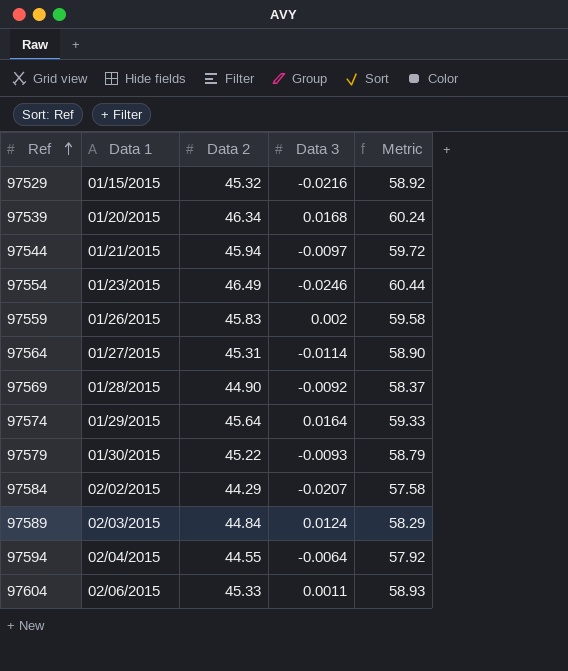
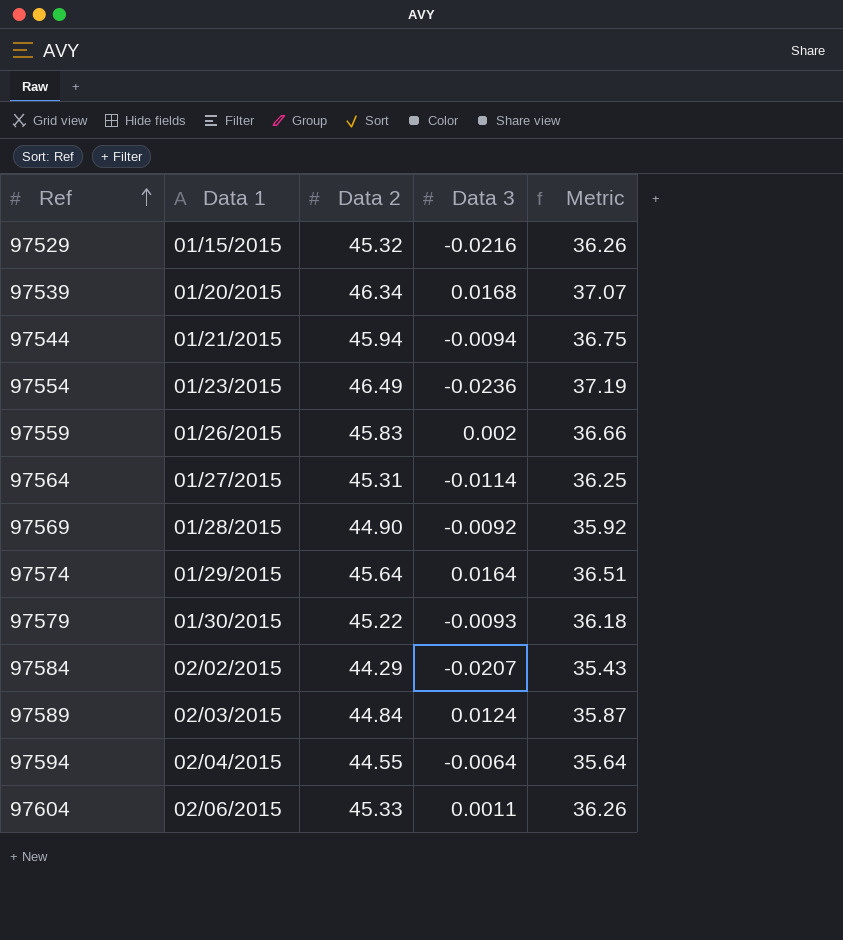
column Metric | formula: [Data 2] * 1.3 -> [Data 2] * 0.8
97544 | Data 3: -0.0097 -> -0.0094
97554 | Data 3: -0.0246 -> -0.0236

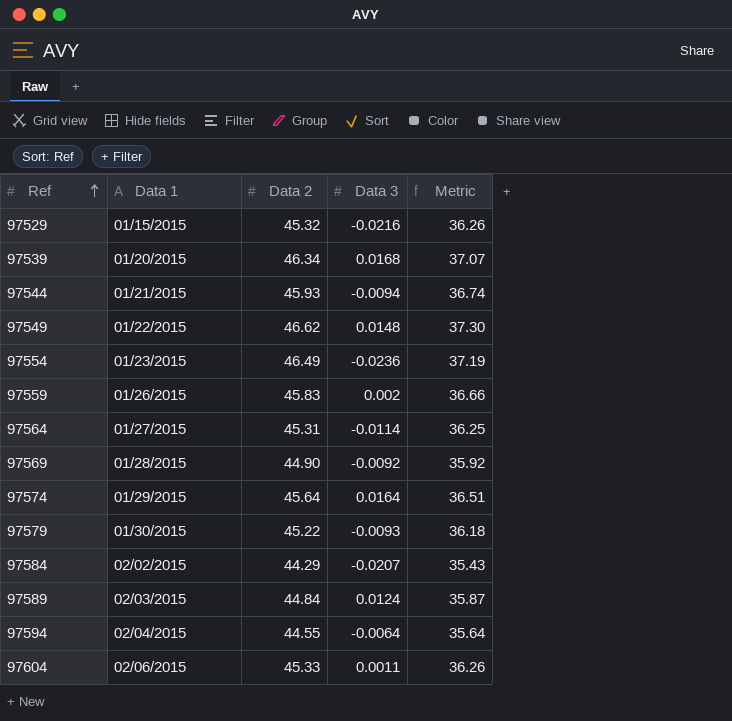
97544 | Data 2: 45.94 -> 45.93
97544 | Metric: 36.75 -> 36.74
row 97549: none -> 01/22/2015 | 46.62 | 0.0148 | 37.30

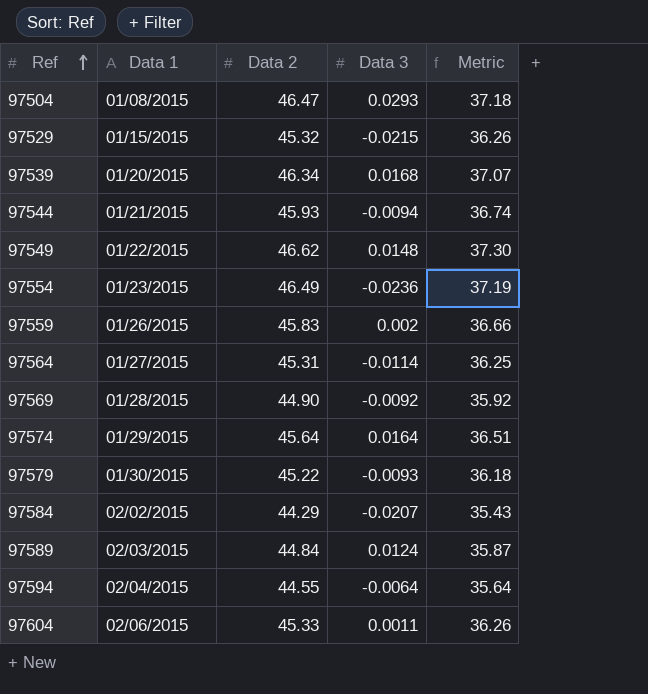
row 97504: none -> 01/08/2015 | 46.47 | 0.0293 | 37.18
97529 | Data 3: -0.0216 -> -0.0215

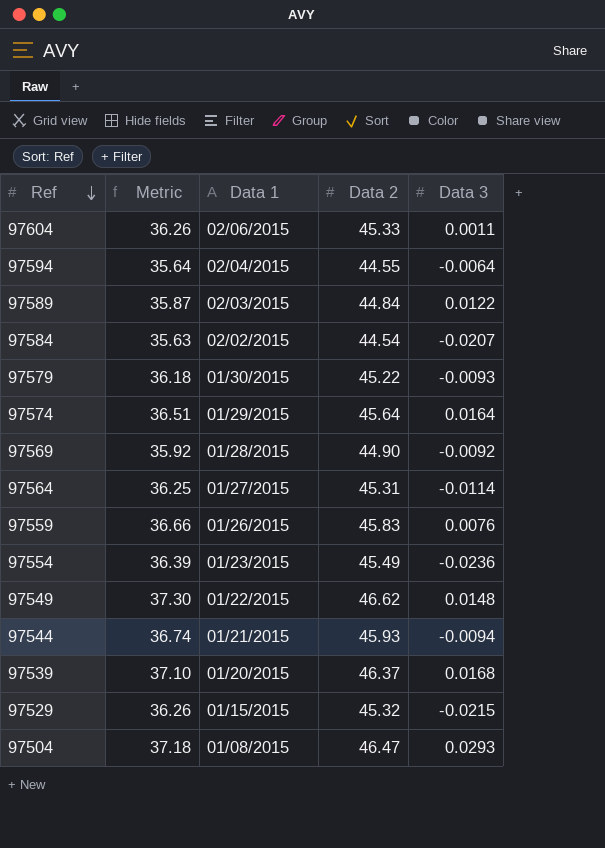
row order: Ref ascending -> Ref descending
column Metric | position: 5 -> 2
97589 | Data 3: 0.0124 -> 0.0122
97584 | Metric: 35.43 -> 35.63
97584 | Data 2: 44.29 -> 44.54
97559 | Data 3: 0.002 -> 0.0076
97554 | Metric: 37.19 -> 36.39
97554 | Data 2: 46.49 -> 45.49
97539 | Metric: 37.07 -> 37.10
97539 | Data 2: 46.34 -> 46.37

